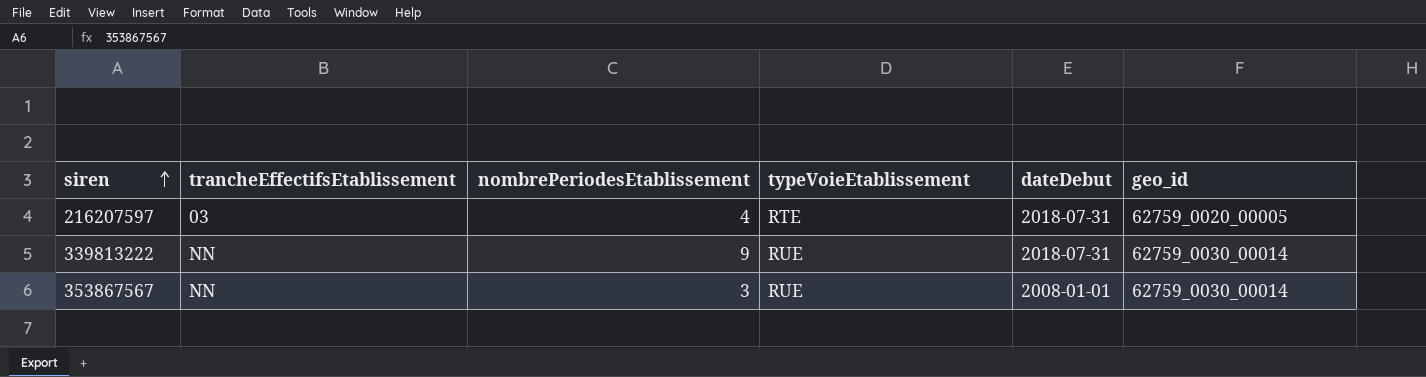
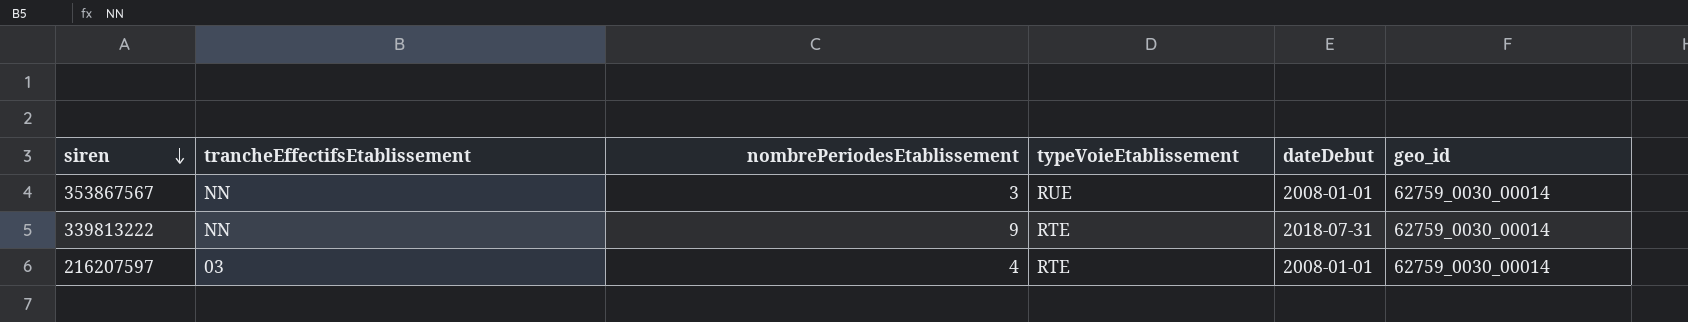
row order: siren ascending -> siren descending
339813222 | typeVoieEtablissement: RUE -> RTE
216207597 | dateDebut: 2018-07-31 -> 2008-01-01
216207597 | geo_id: 62759_0020_00005 -> 62759_0030_00014

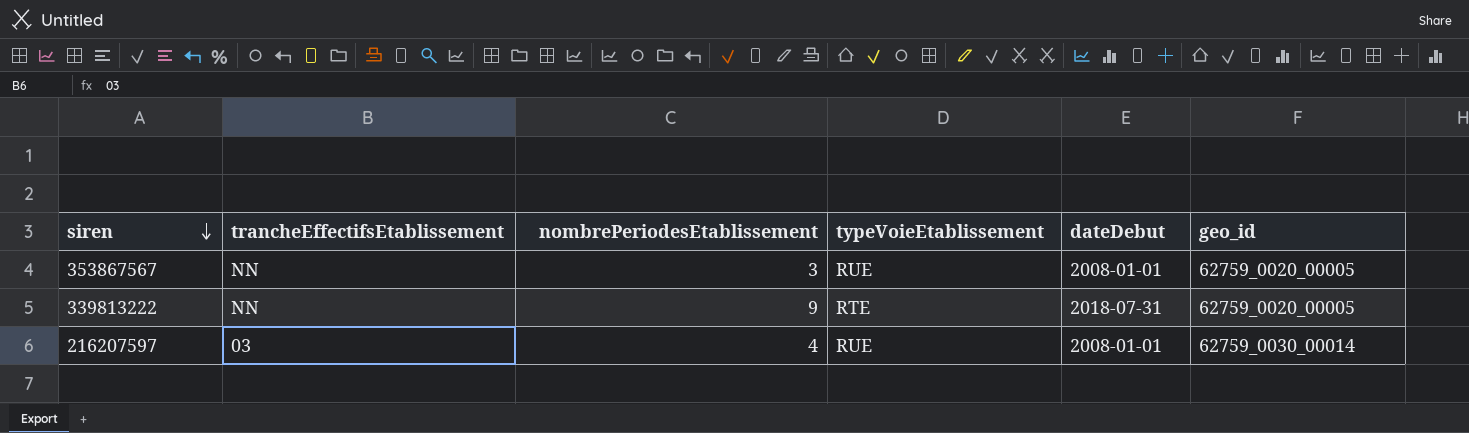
353867567 | geo_id: 62759_0030_00014 -> 62759_0020_00005
339813222 | geo_id: 62759_0030_00014 -> 62759_0020_00005
216207597 | typeVoieEtablissement: RTE -> RUE

